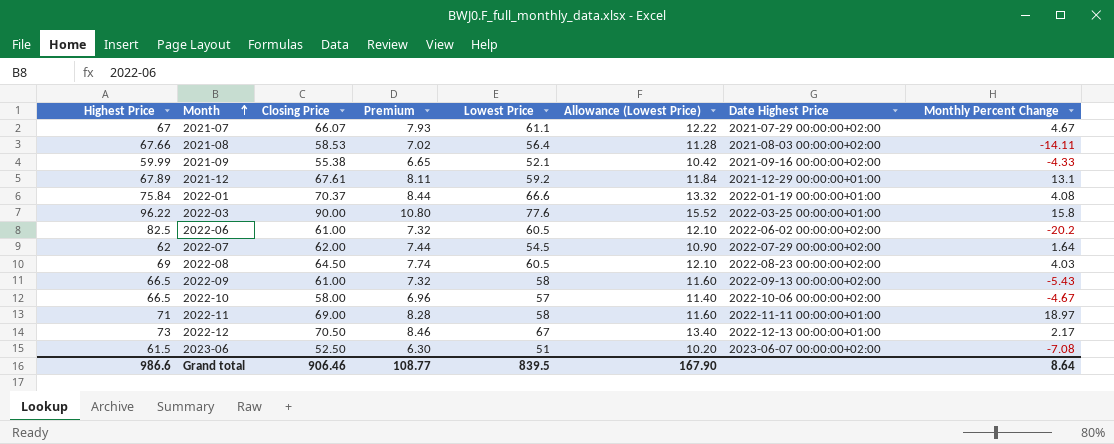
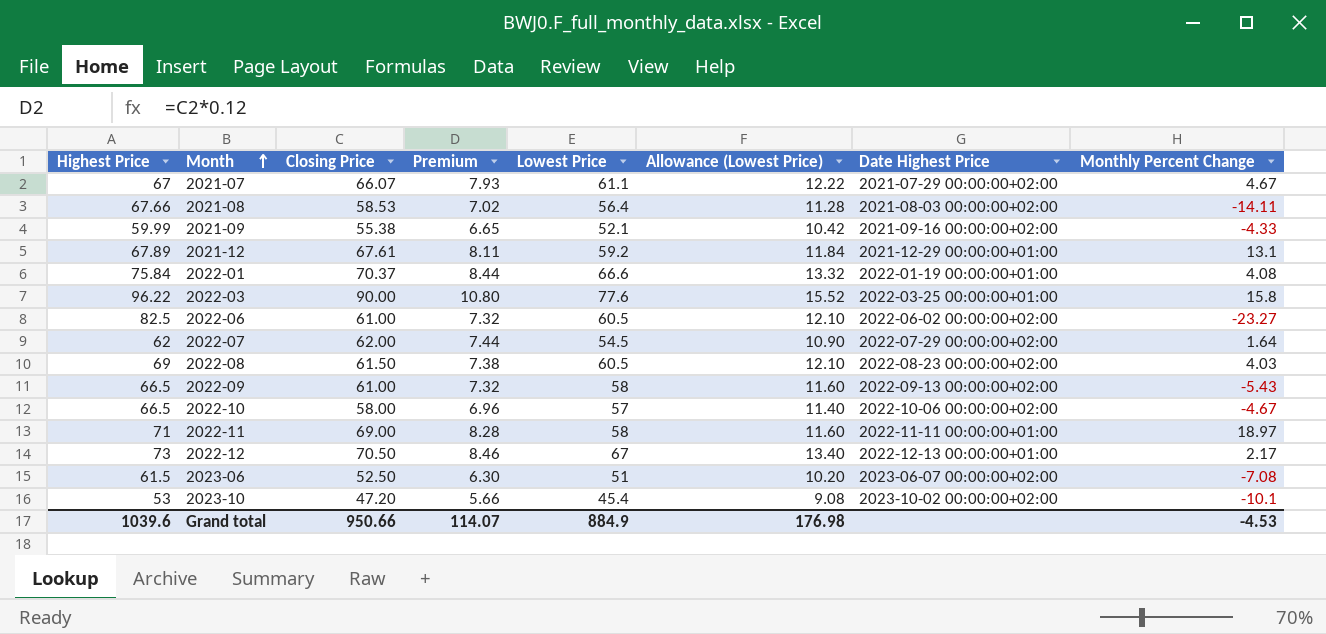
2022-06 | Monthly Percent Change: -20.2 -> -23.27
2022-08 | Closing Price: 64.50 -> 61.50
2022-08 | Premium: 7.74 -> 7.38
row 2023-10: none -> 53 | 47.20 | 5.66 | 45.4 | 9.08 | 2023-10-02 00:00:00+02:00 | -10.1
Grand total | Highest Price: 986.6 -> 1039.6
Grand total | Closing Price: 906.46 -> 950.66
Grand total | Premium: 108.77 -> 114.07
Grand total | Lowest Price: 839.5 -> 884.9
Grand total | Allowance (Lowest Price): 167.90 -> 176.98
Grand total | Monthly Percent Change: 8.64 -> -4.53

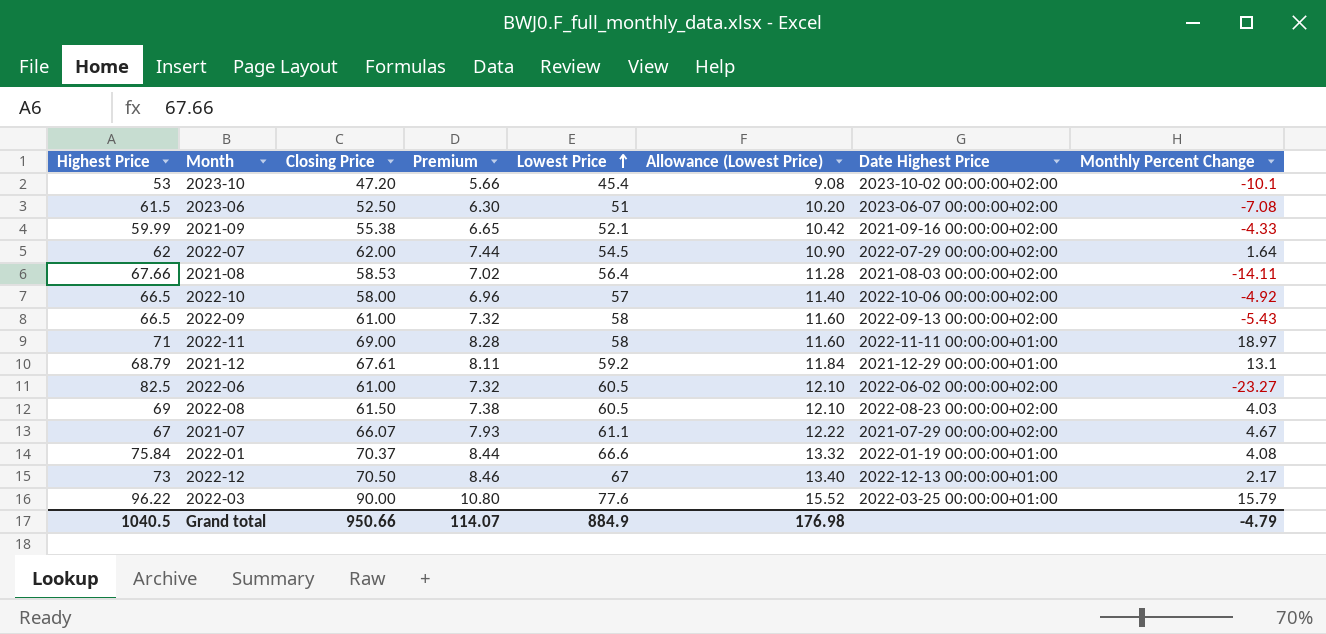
row order: Month ascending -> Lowest Price ascending
2022-10 | Monthly Percent Change: -4.67 -> -4.92
2021-12 | Highest Price: 67.89 -> 68.79
2022-03 | Monthly Percent Change: 15.8 -> 15.79
Grand total | Highest Price: 1039.6 -> 1040.5
Grand total | Monthly Percent Change: -4.53 -> -4.79

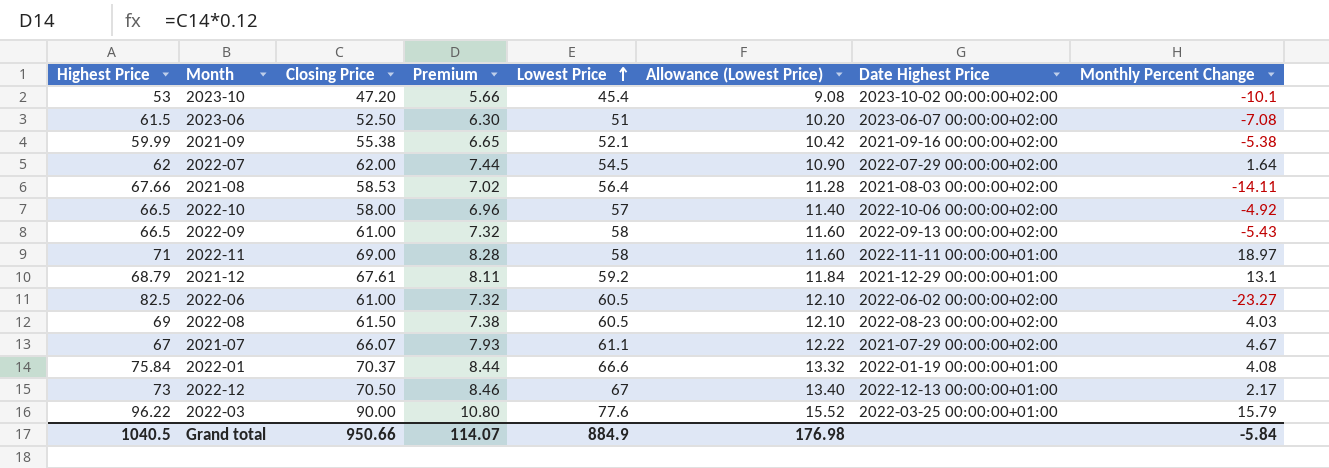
2021-09 | Monthly Percent Change: -4.33 -> -5.38
Grand total | Monthly Percent Change: -4.79 -> -5.84

